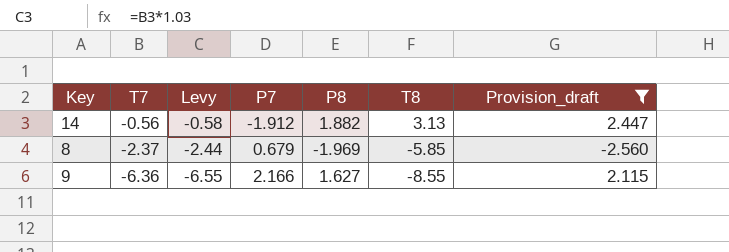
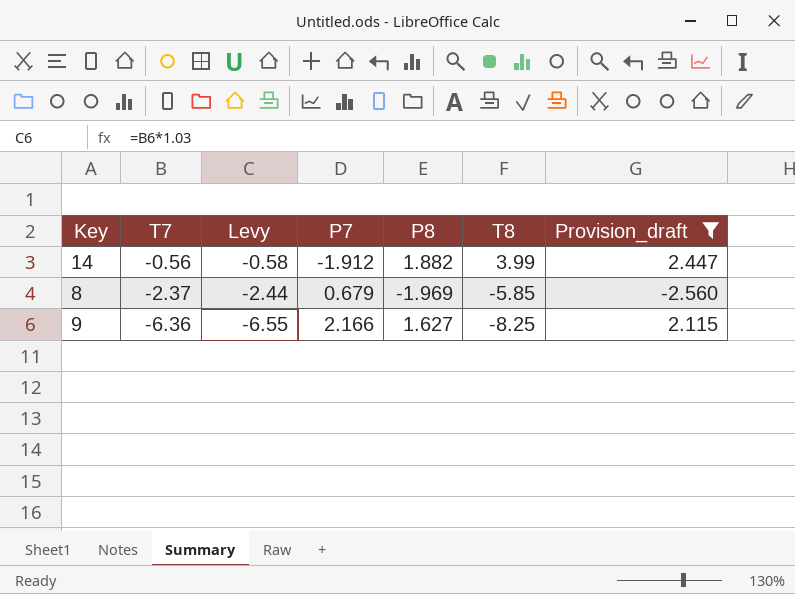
14 | T8: 3.13 -> 3.99
9 | T8: -8.55 -> -8.25

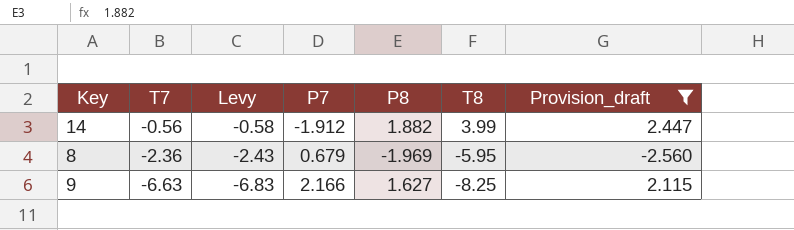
8 | T7: -2.37 -> -2.36
8 | Levy: -2.44 -> -2.43
8 | T8: -5.85 -> -5.95
9 | T7: -6.36 -> -6.63
9 | Levy: -6.55 -> -6.83

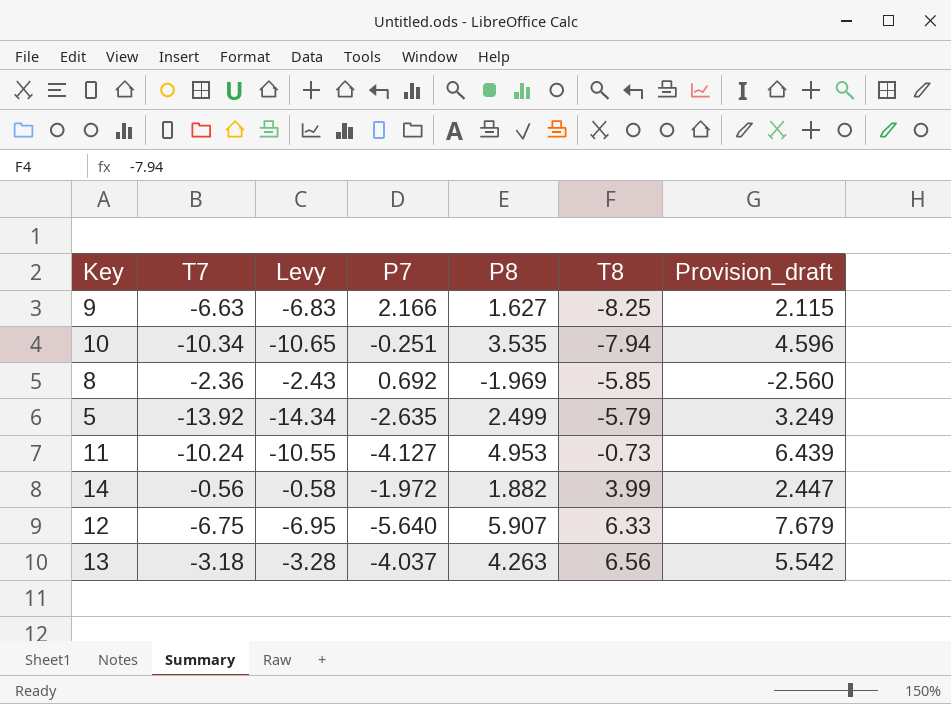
filter: Provision_draft <= 2.447 -> none
row order: T7 descending -> T8 ascending
8 | P7: 0.679 -> 0.692
8 | T8: -5.95 -> -5.85
14 | P7: -1.912 -> -1.972

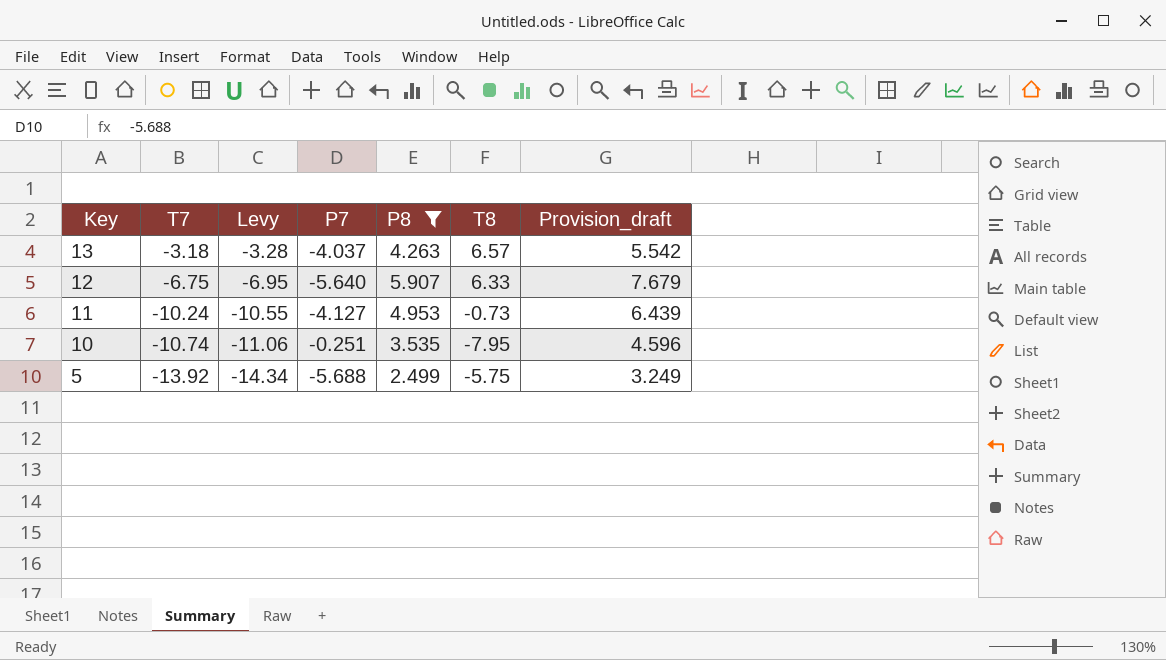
filter: none -> P8 >= 2.499
row order: T8 ascending -> Key descending
13 | T8: 6.56 -> 6.57
10 | T7: -10.34 -> -10.74
10 | Levy: -10.65 -> -11.06
10 | T8: -7.94 -> -7.95
5 | P7: -2.635 -> -5.688
5 | T8: -5.79 -> -5.75

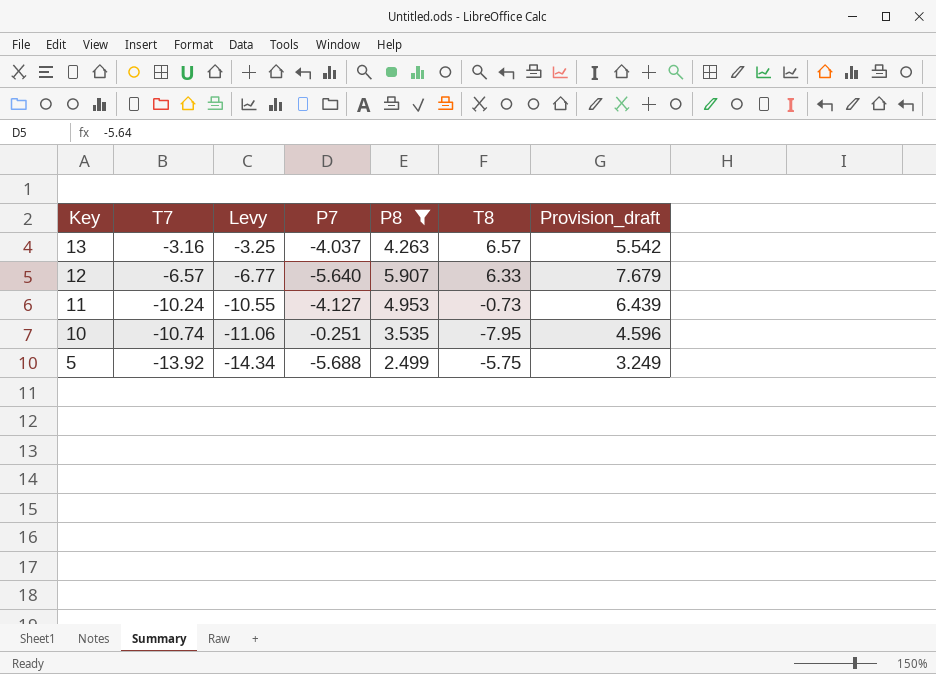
13 | T7: -3.18 -> -3.16
13 | Levy: -3.28 -> -3.25
12 | T7: -6.75 -> -6.57
12 | Levy: -6.95 -> -6.77

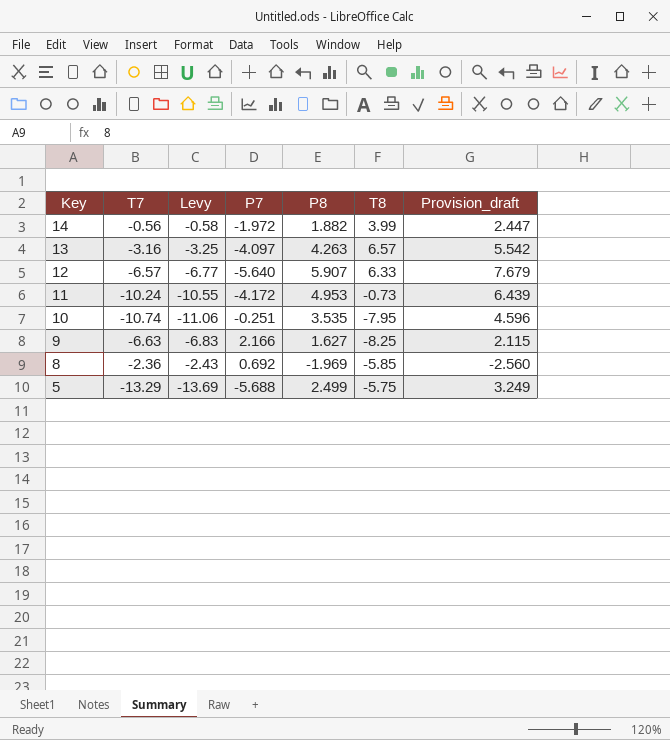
filter: P8 >= 2.499 -> none
13 | P7: -4.037 -> -4.097
11 | P7: -4.127 -> -4.172
5 | T7: -13.92 -> -13.29
5 | Levy: -14.34 -> -13.69

